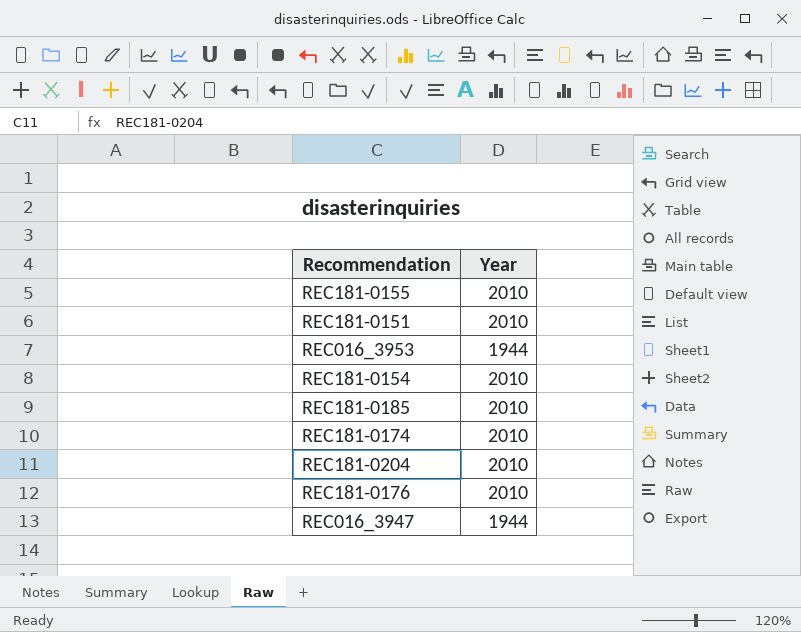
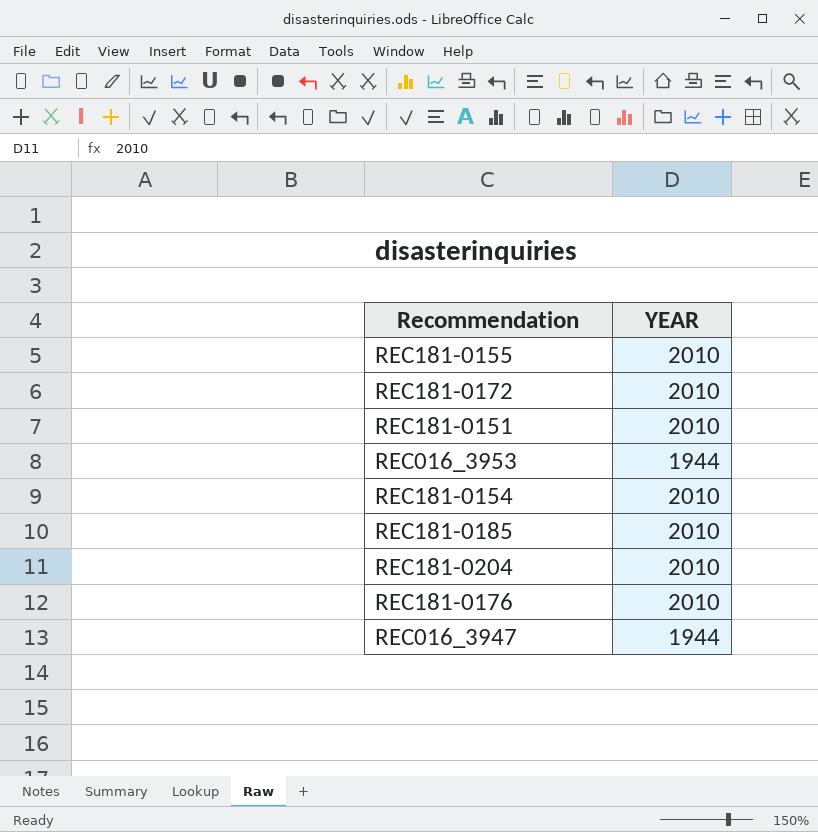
column name: Year -> YEAR
row REC181-0174: 2010 -> none
row REC181-0172: none -> 2010

